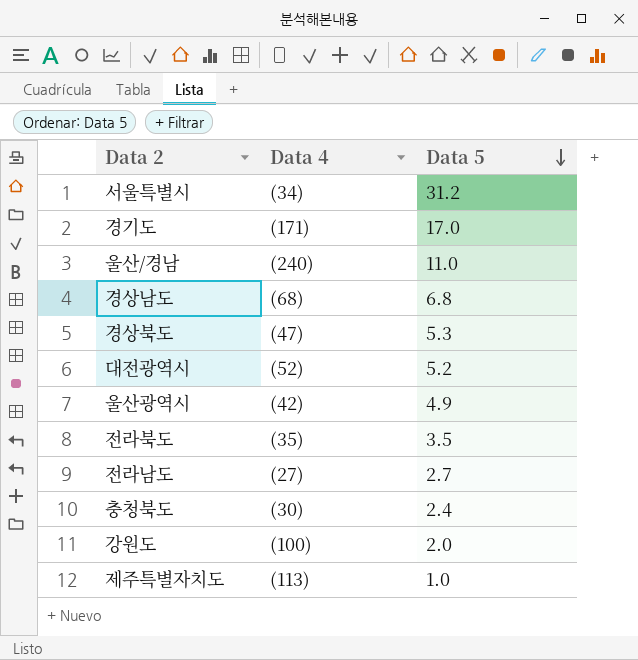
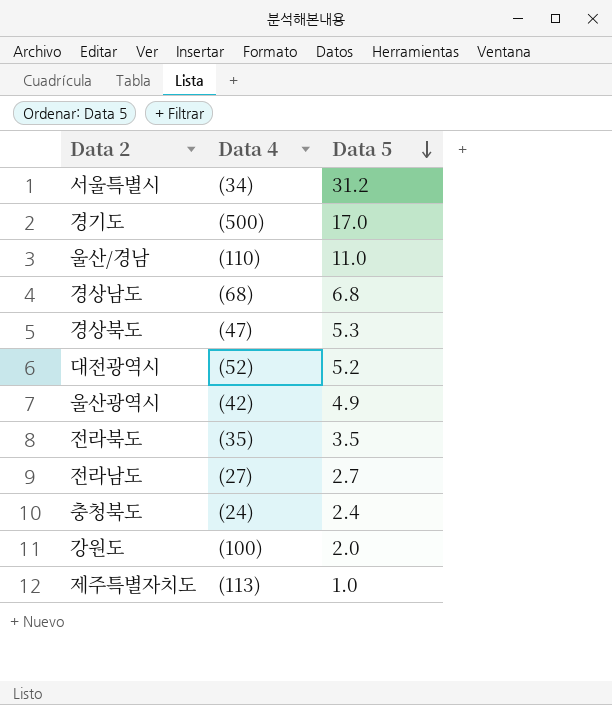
경기도 | Data 4: (171) -> (500)
울산/경남 | Data 4: (240) -> (110)
충청북도 | Data 4: (30) -> (24)

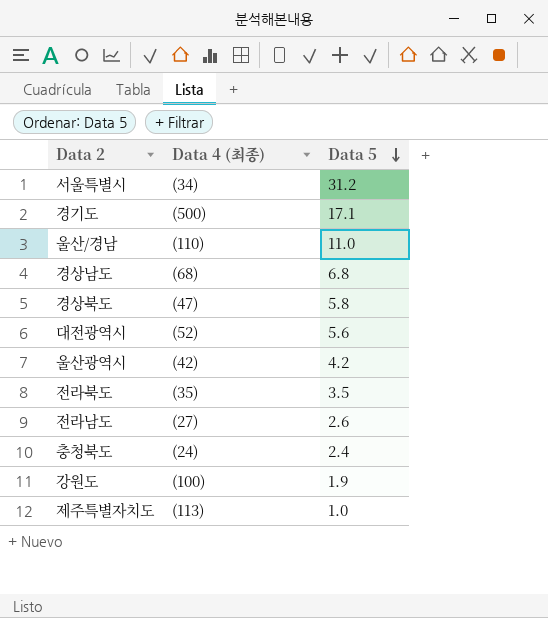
column name: Data 4 -> Data 4 (최종)
경기도 | Data 5: 17.0 -> 17.1
경상북도 | Data 5: 5.3 -> 5.8
대전광역시 | Data 5: 5.2 -> 5.6
울산광역시 | Data 5: 4.9 -> 4.2
전라남도 | Data 5: 2.7 -> 2.6
강원도 | Data 5: 2.0 -> 1.9

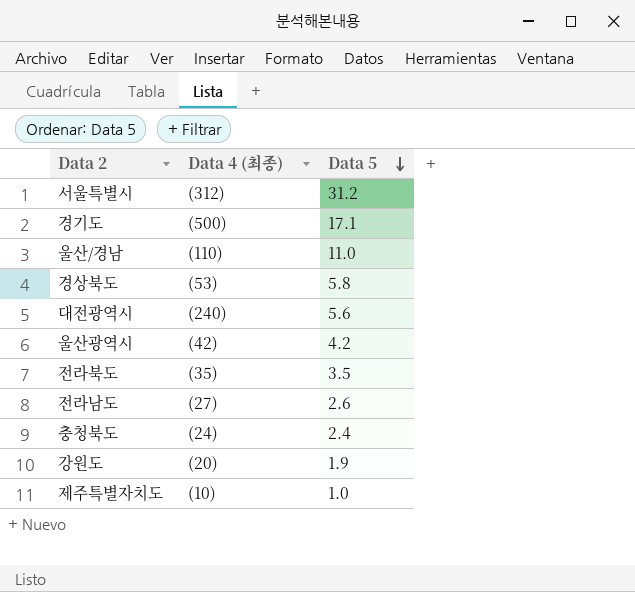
row 경상남도: (68) | 6.8 -> none
서울특별시 | Data 4 (최종): (34) -> (312)
경상북도 | Data 4 (최종): (47) -> (53)
대전광역시 | Data 4 (최종): (52) -> (240)
강원도 | Data 4 (최종): (100) -> (20)
제주특별자치도 | Data 4 (최종): (113) -> (10)

